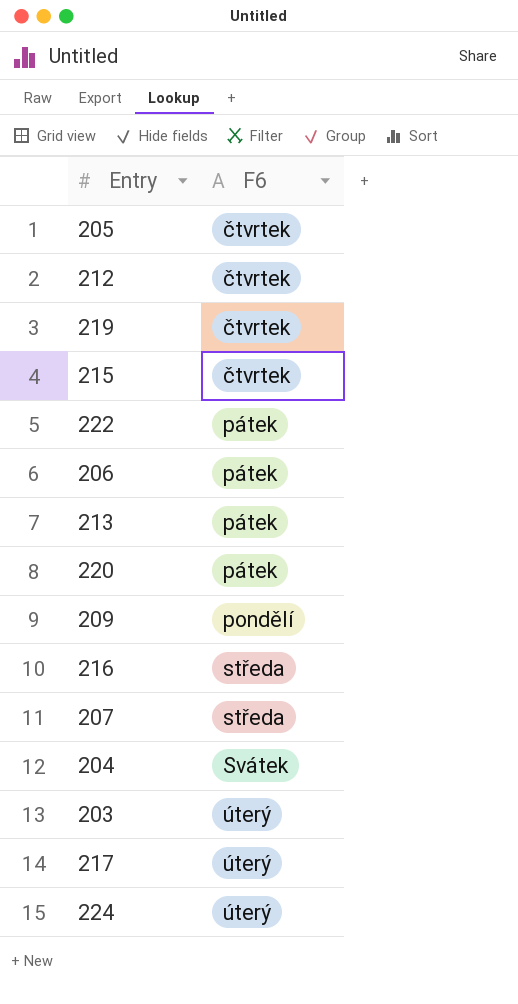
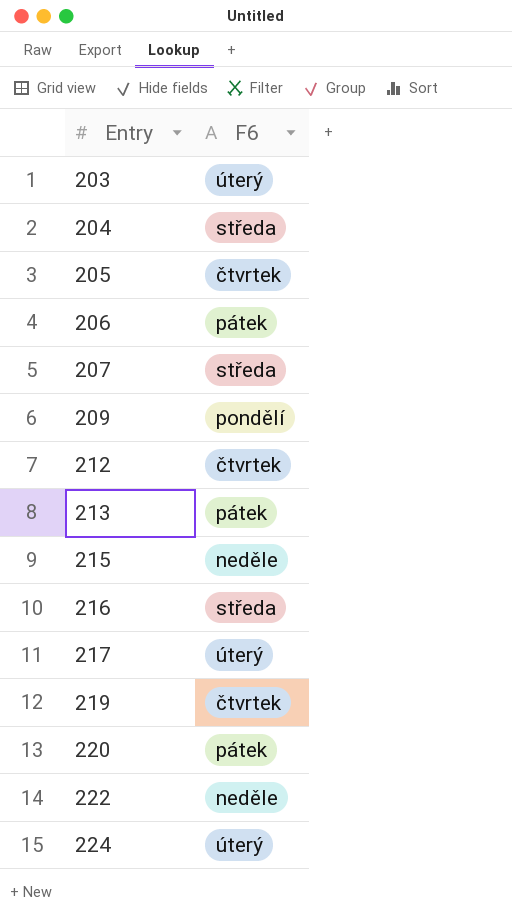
row order: F6 ascending -> Entry ascending
204 | F6: Svátek -> středa
215 | F6: čtvrtek -> neděle
222 | F6: pátek -> neděle

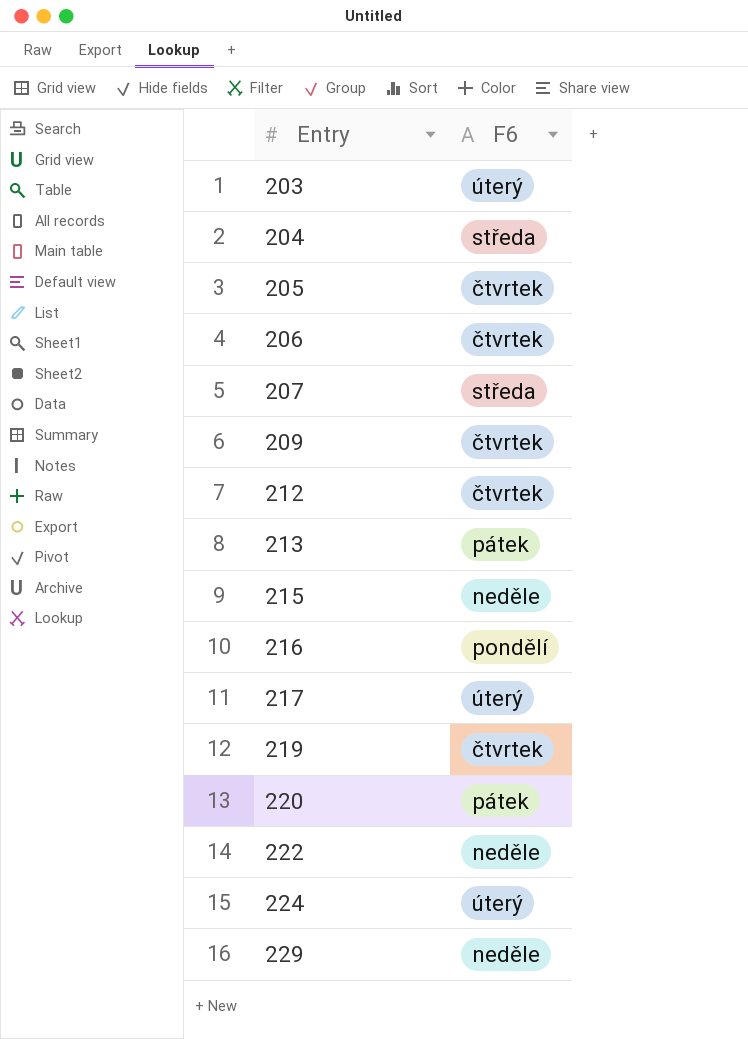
206 | F6: pátek -> čtvrtek
209 | F6: pondělí -> čtvrtek
216 | F6: středa -> pondělí
row 229: none -> neděle

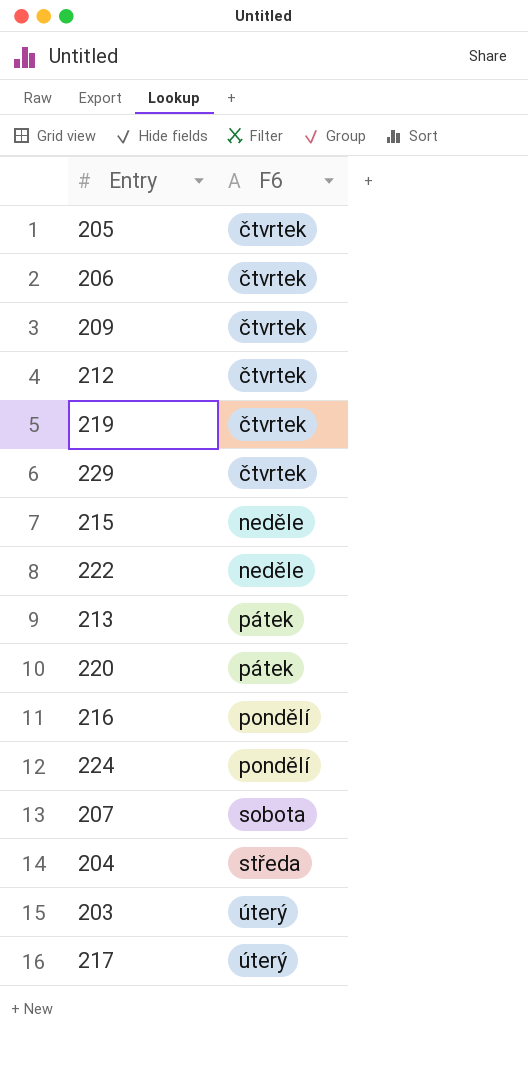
row order: Entry ascending -> F6 ascending
229 | F6: neděle -> čtvrtek
224 | F6: úterý -> pondělí
207 | F6: středa -> sobota

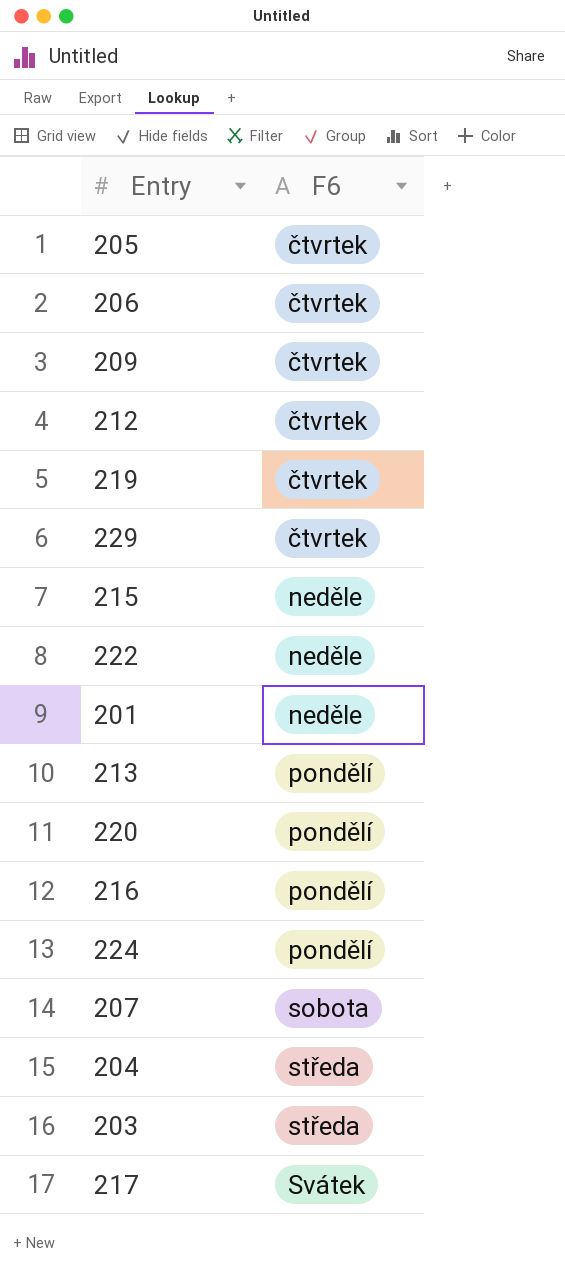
row 201: none -> neděle
213 | F6: pátek -> pondělí
220 | F6: pátek -> pondělí
203 | F6: úterý -> středa
217 | F6: úterý -> Svátek

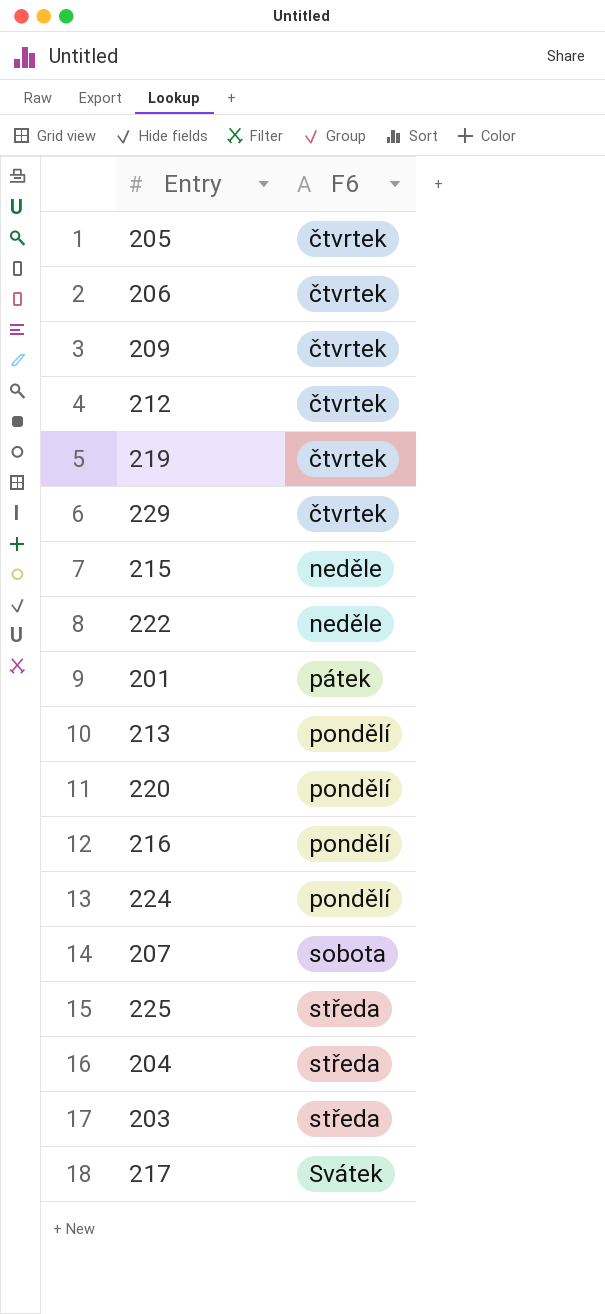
201 | F6: neděle -> pátek
row 225: none -> středa

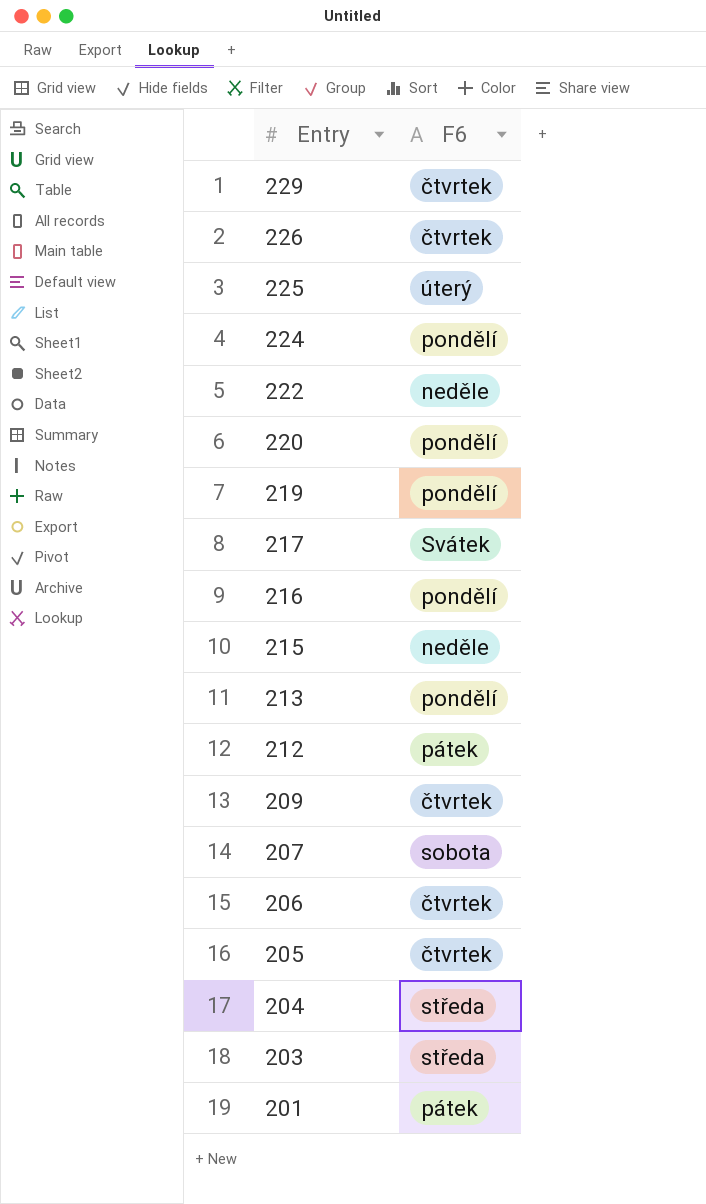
row order: F6 ascending -> Entry descending
row 226: none -> čtvrtek
225 | F6: středa -> úterý
219 | F6: čtvrtek -> pondělí
212 | F6: čtvrtek -> pátek

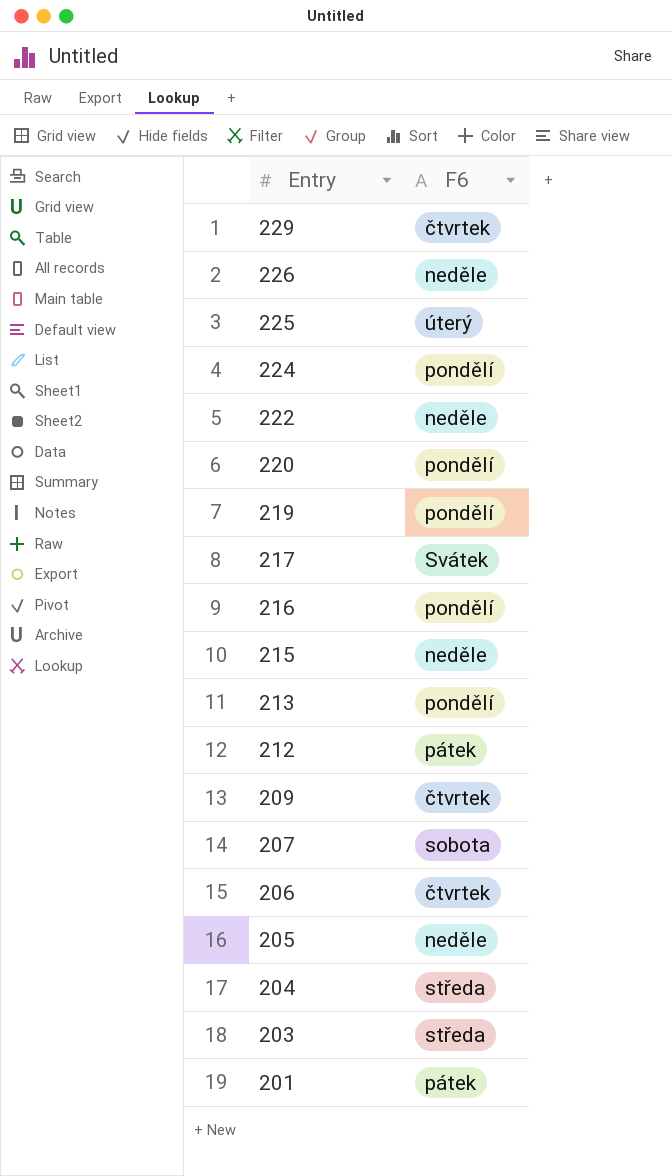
226 | F6: čtvrtek -> neděle
205 | F6: čtvrtek -> neděle

